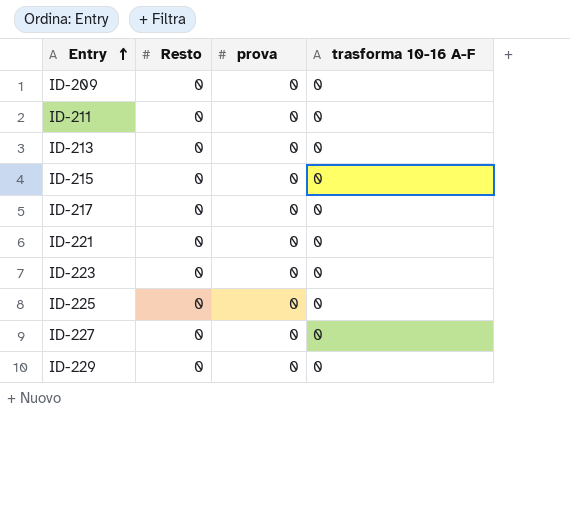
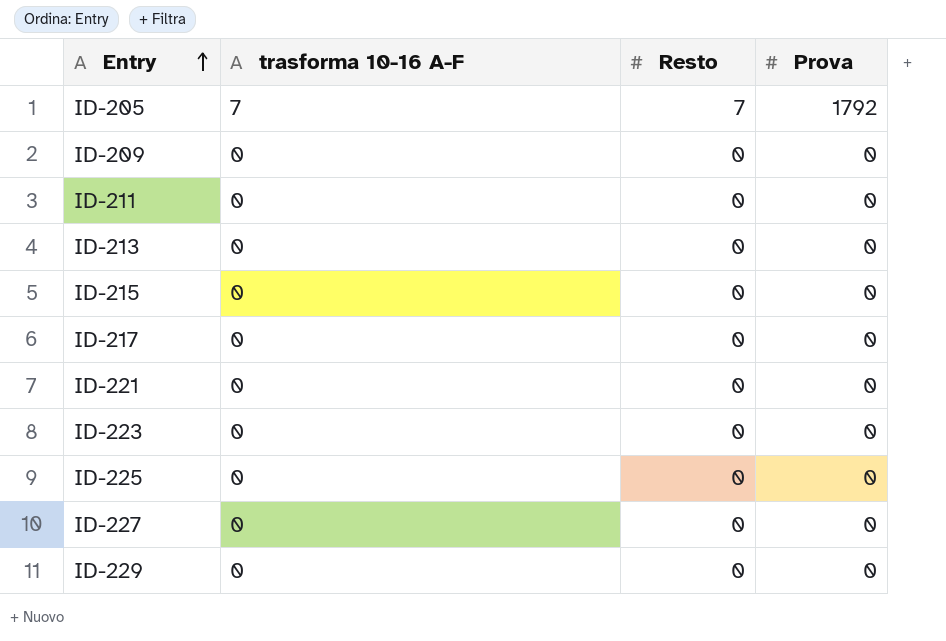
column trasforma 10-16 A-F | position: 4 -> 2
column name: prova -> Prova
row ID-205: none -> 7 | 7 | 1792

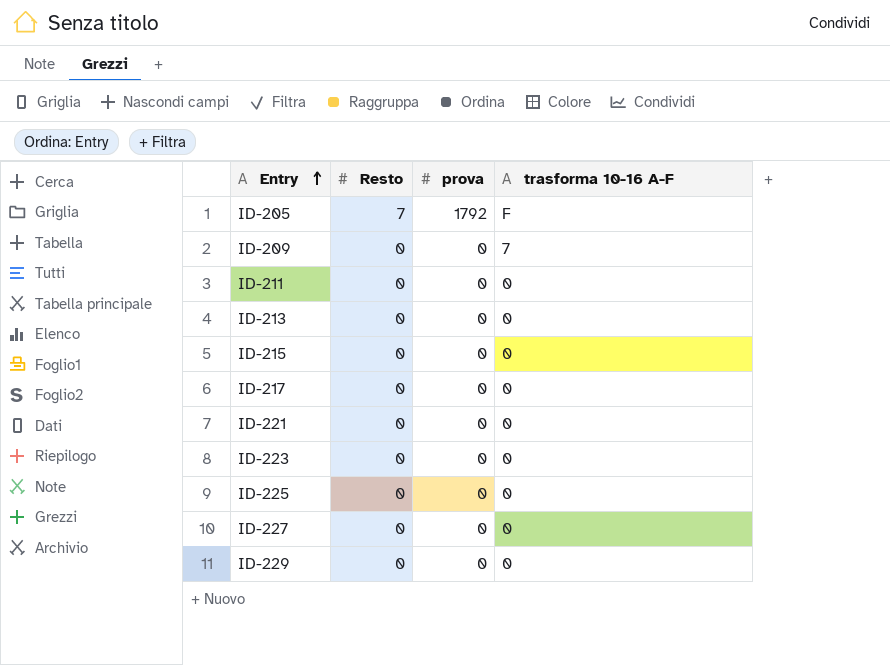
column name: Prova -> prova
column trasforma 10-16 A-F | position: 2 -> 4
ID-205 | trasforma 10-16 A-F: 7 -> F
ID-209 | trasforma 10-16 A-F: 0 -> 7

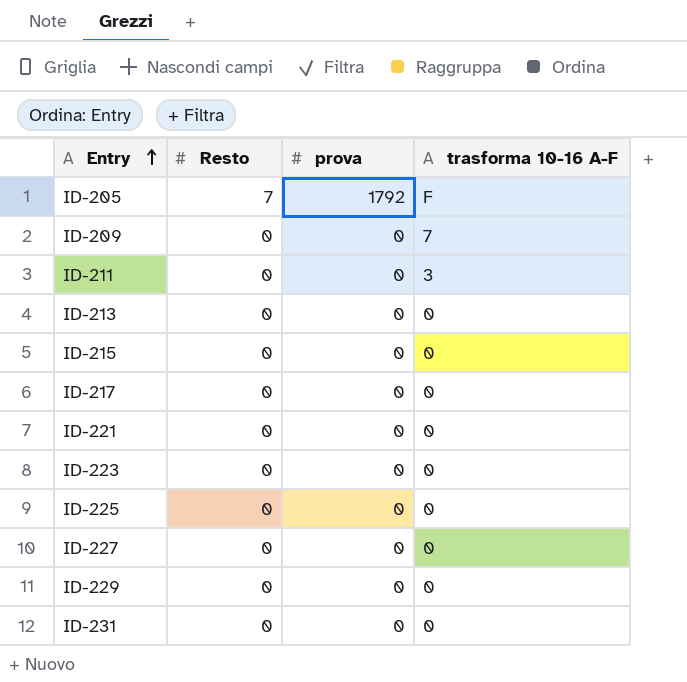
ID-211 | trasforma 10-16 A-F: 0 -> 3
row ID-231: none -> 0 | 0 | 0

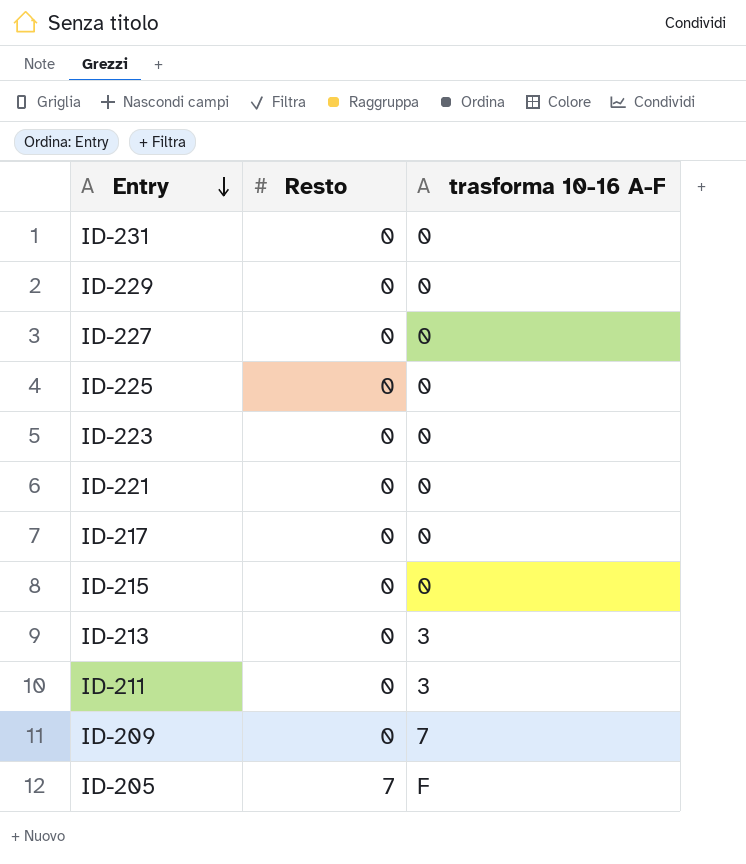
row order: Entry ascending -> Entry descending
column prova | position: 3 -> none
ID-213 | trasforma 10-16 A-F: 0 -> 3

